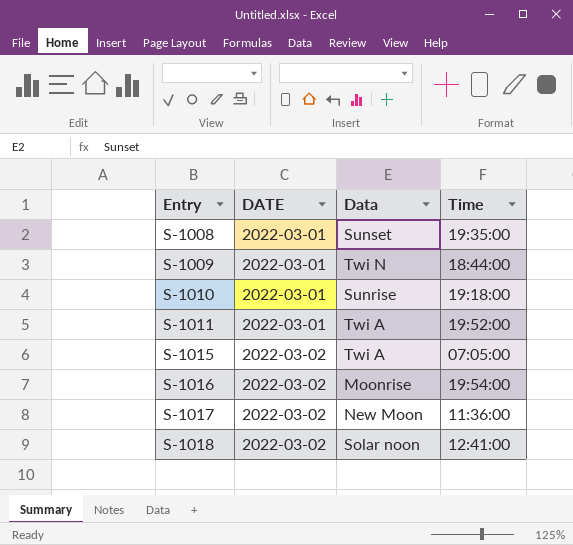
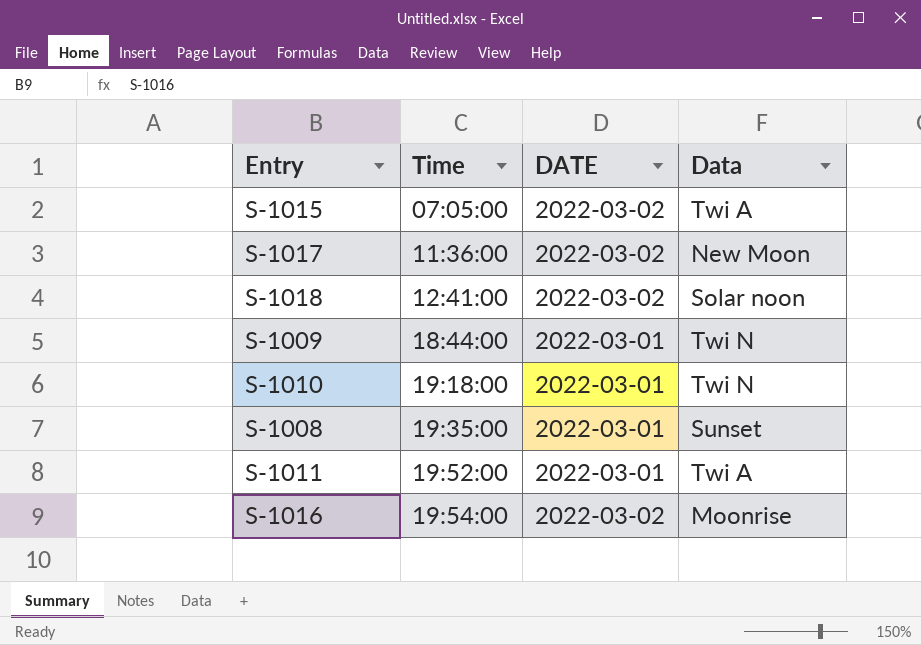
row order: Entry ascending -> Time ascending
column Time | position: 4 -> 2
S-1010 | Data: Sunrise -> Twi N

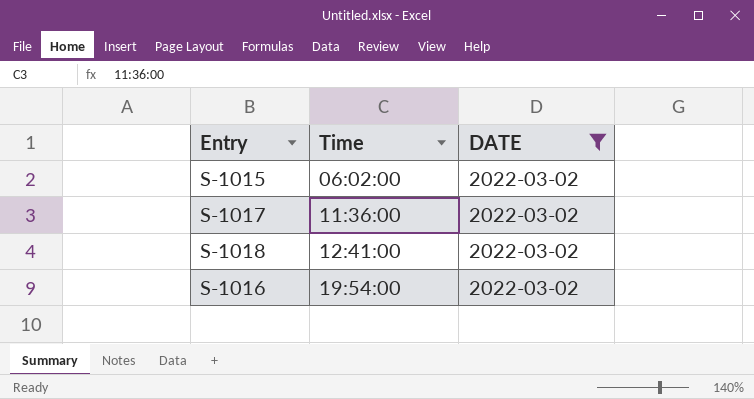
filter: none -> DATE = 2022-03-02
column Data | position: 4 -> none
S-1015 | Time: 07:05:00 -> 06:02:00

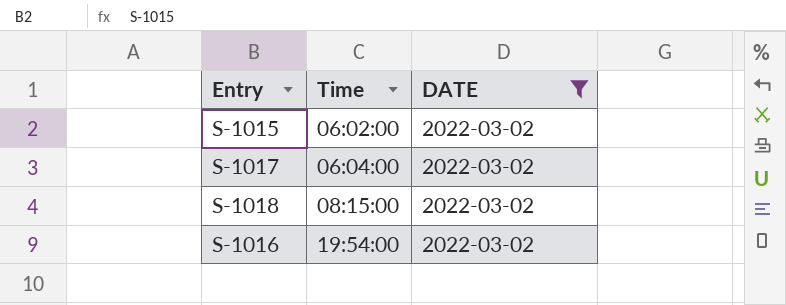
S-1017 | Time: 11:36:00 -> 06:04:00
S-1018 | Time: 12:41:00 -> 08:15:00

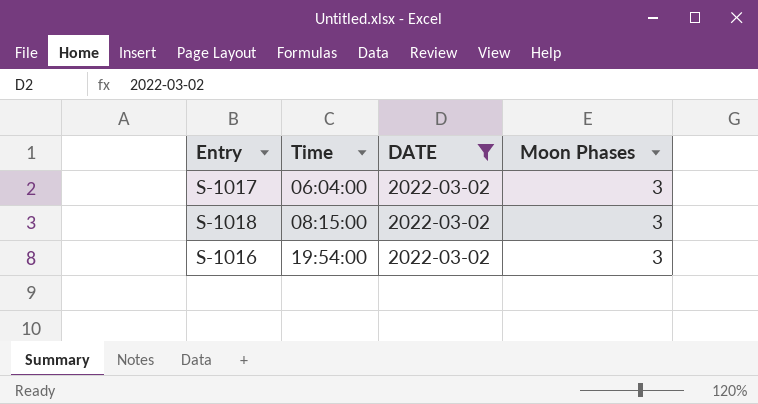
column Moon Phases | position: none -> 4
row S-1015: 06:02:00 | 2022-03-02 -> none

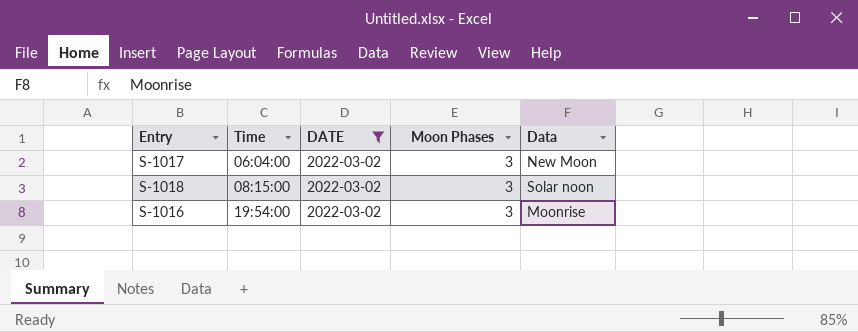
column Data | position: none -> 5

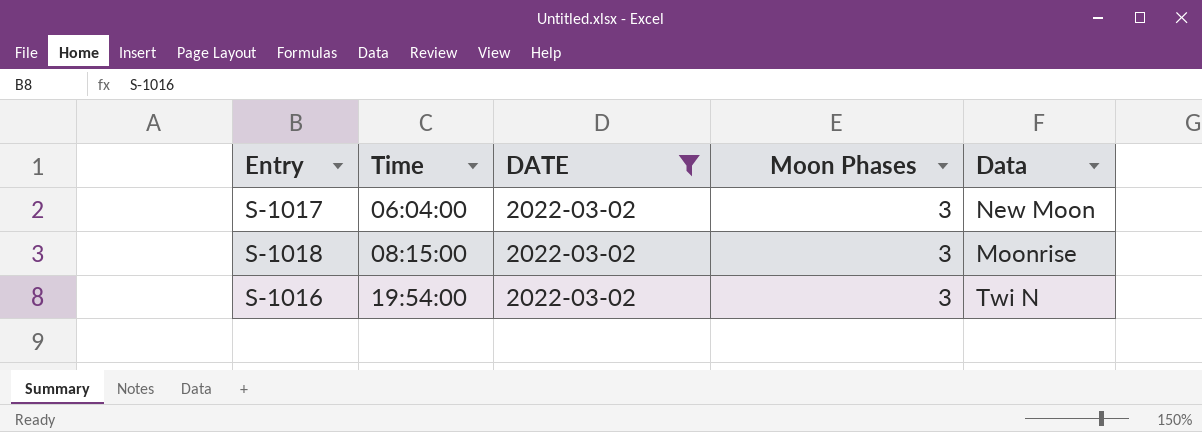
S-1018 | Data: Solar noon -> Moonrise
S-1016 | Data: Moonrise -> Twi N

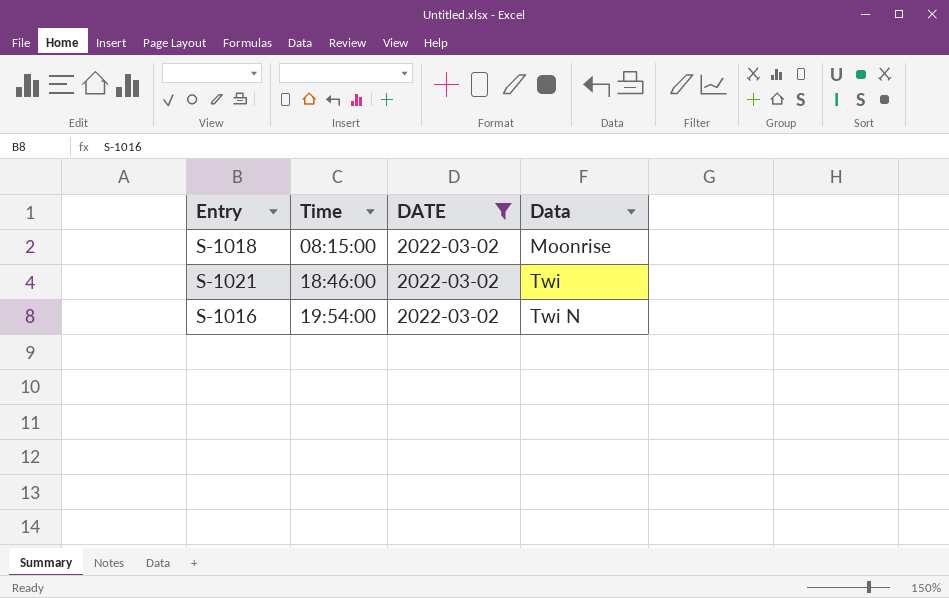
column Moon Phases | position: 4 -> none
row S-1017: 06:04:00 | 2022-03-02 | 3 | New Moon -> none
row S-1021: none -> 18:46:00 | 2022-03-02 | Twi

